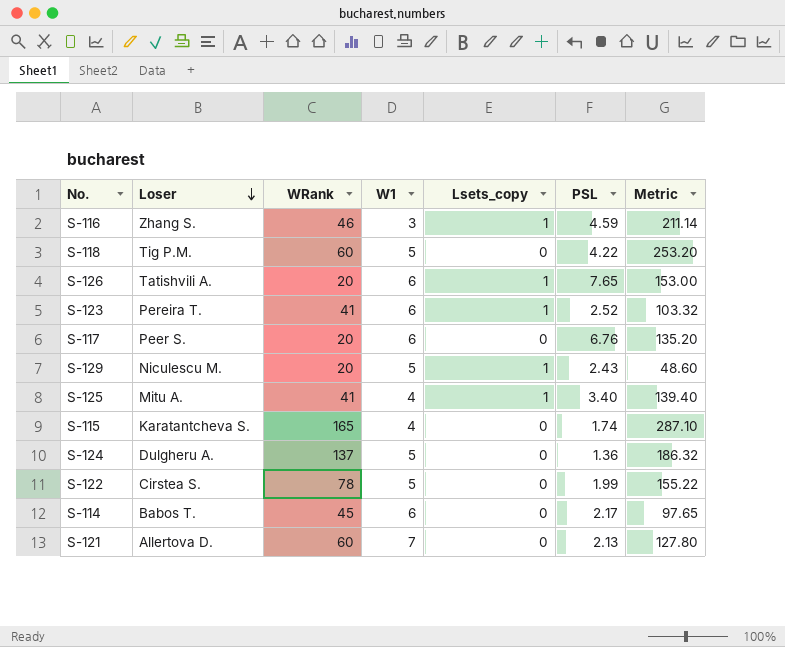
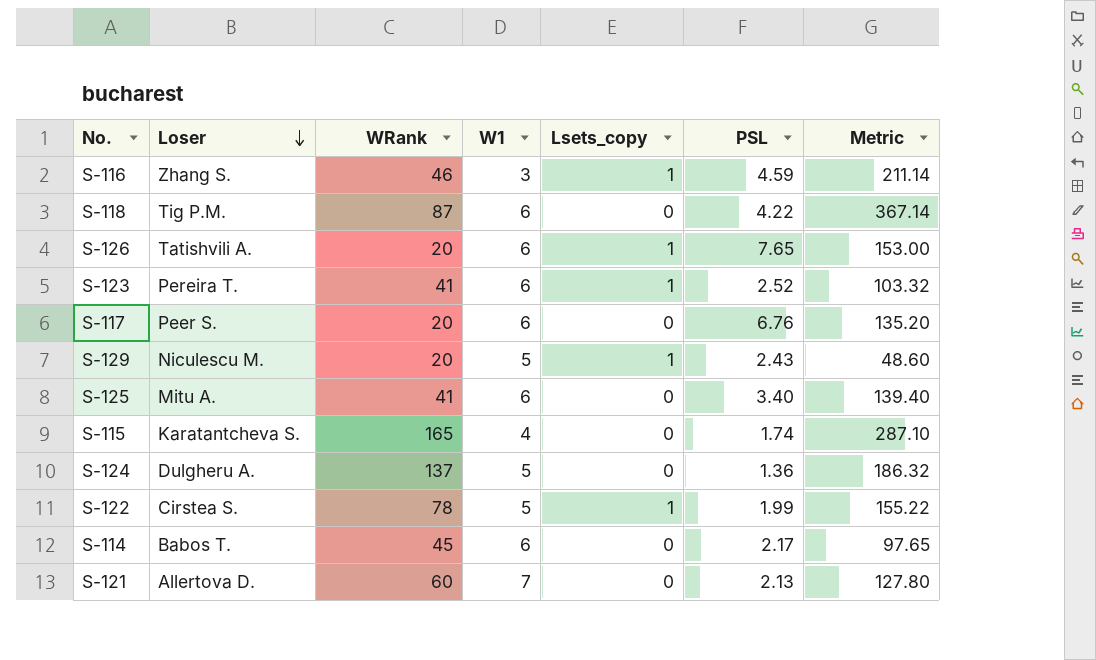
S-118 | WRank: 60 -> 87
S-118 | W1: 5 -> 6
S-118 | Metric: 253.20 -> 367.14
S-125 | W1: 4 -> 6
S-125 | Lsets_copy: 1 -> 0
S-122 | Lsets_copy: 0 -> 1

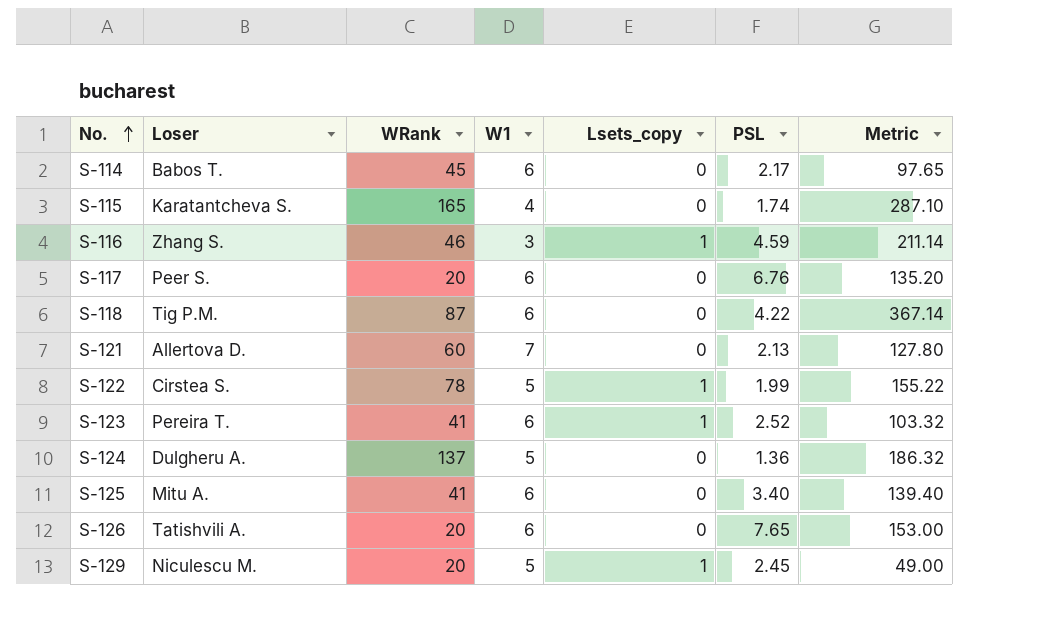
row order: Loser descending -> No. ascending
S-126 | Lsets_copy: 1 -> 0
S-129 | PSL: 2.43 -> 2.45
S-129 | Metric: 48.60 -> 49.00

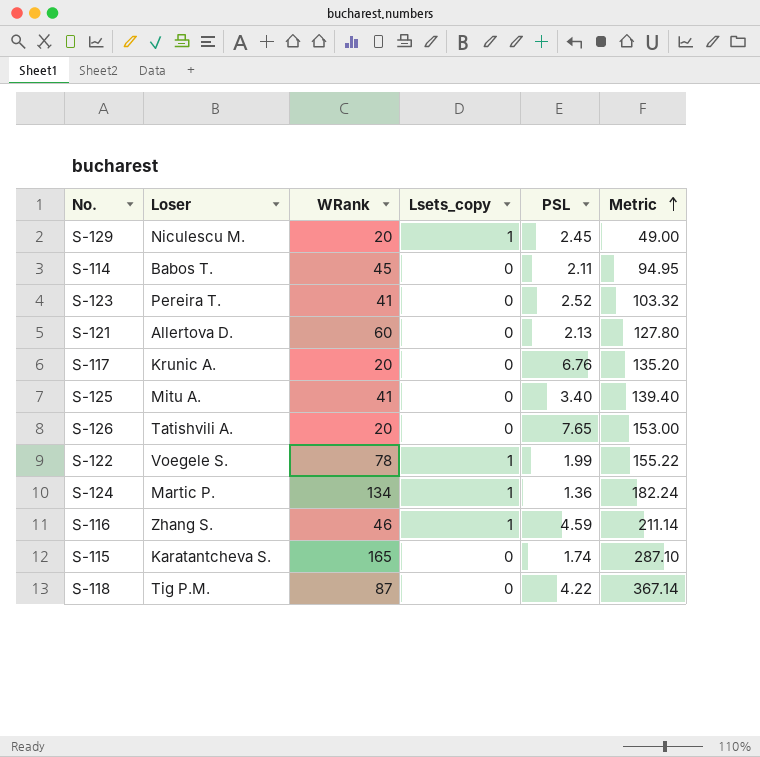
row order: No. ascending -> Metric ascending
column W1 | position: 4 -> none
S-114 | PSL: 2.17 -> 2.11
S-114 | Metric: 97.65 -> 94.95
S-123 | Lsets_copy: 1 -> 0
S-117 | Loser: Peer S. -> Krunic A.
S-122 | Loser: Cirstea S. -> Voegele S.
S-124 | Loser: Dulgheru A. -> Martic P.
S-124 | WRank: 137 -> 134
S-124 | Lsets_copy: 0 -> 1
S-124 | Metric: 186.32 -> 182.24

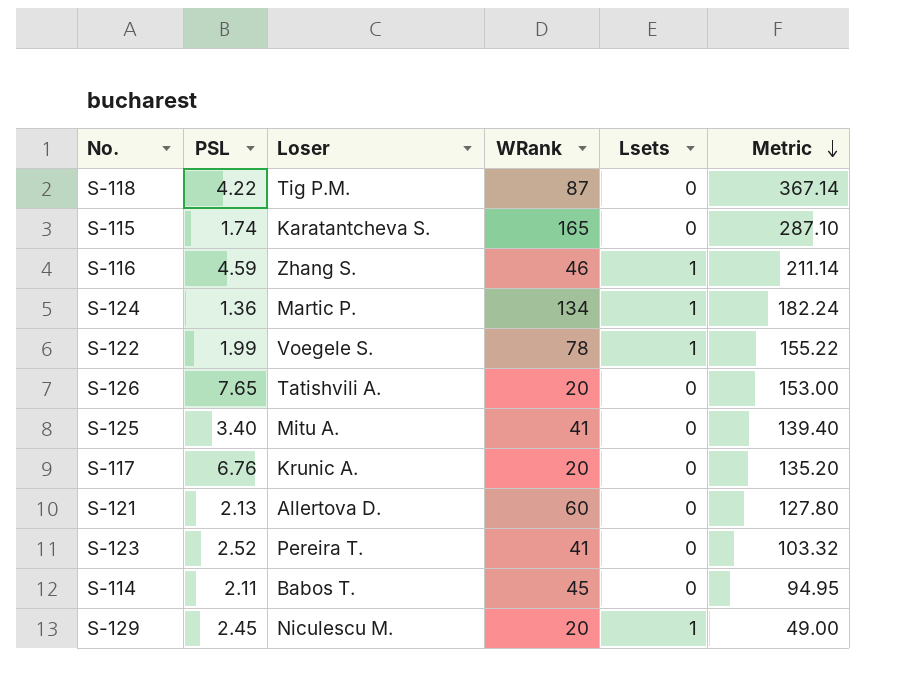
row order: Metric ascending -> Metric descending
column PSL | position: 5 -> 2
column name: Lsets_copy -> Lsets

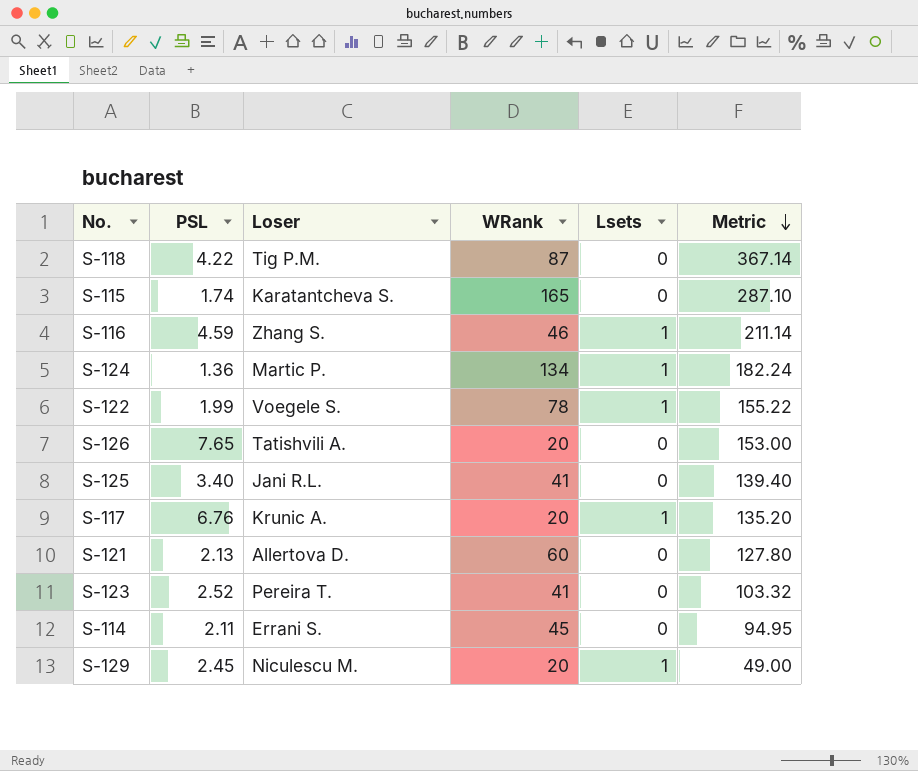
S-125 | Loser: Mitu A. -> Jani R.L.
S-117 | Lsets: 0 -> 1
S-114 | Loser: Babos T. -> Errani S.

